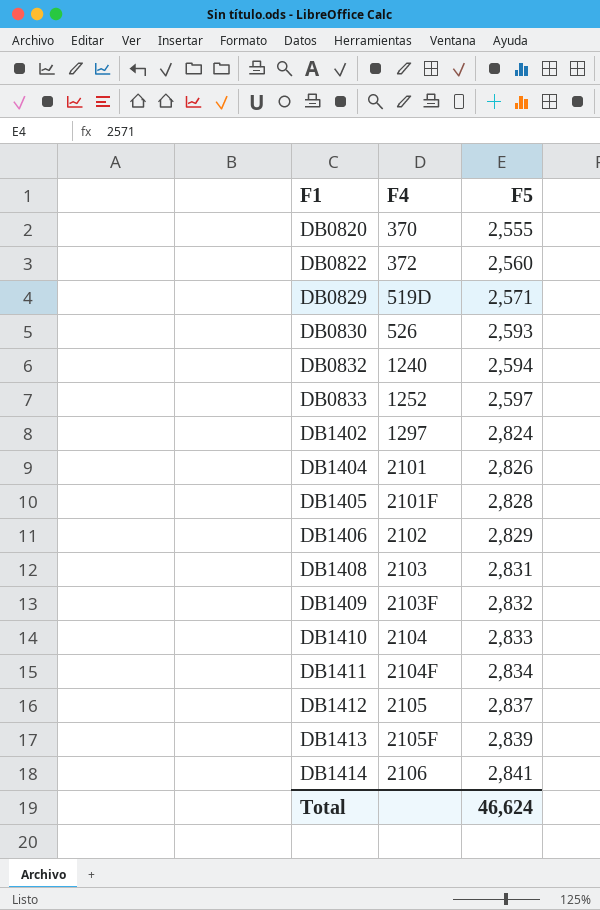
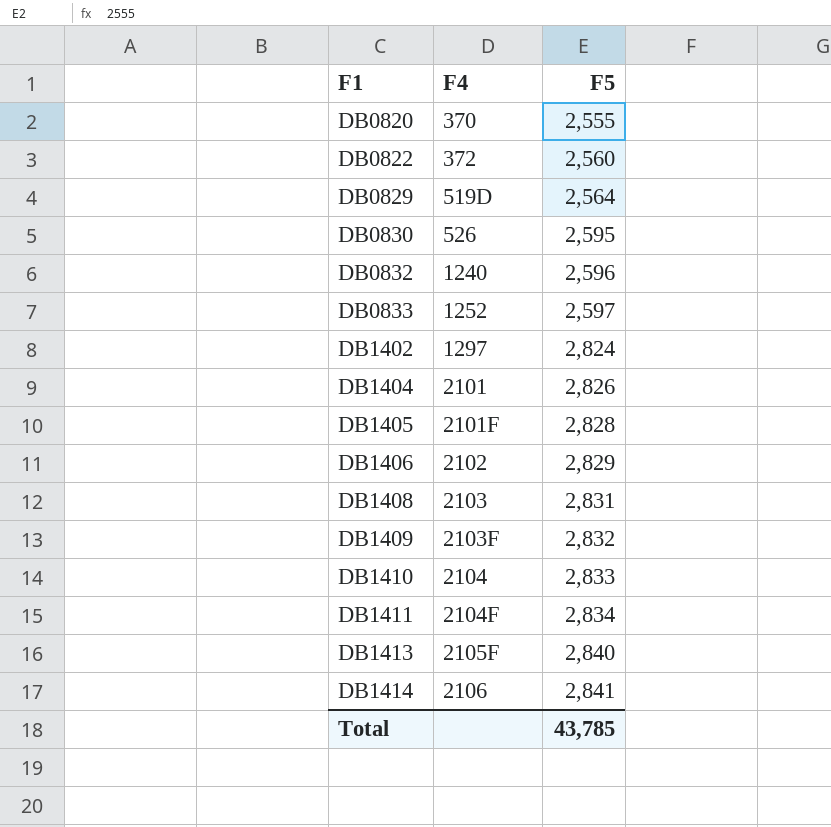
row DB1412: 2105 | 2,837 -> none
DB0829 | F5: 2,571 -> 2,564
DB0830 | F5: 2,593 -> 2,595
DB0832 | F5: 2,594 -> 2,596
DB1413 | F5: 2,839 -> 2,840
Total | F5: 46,624 -> 43,785

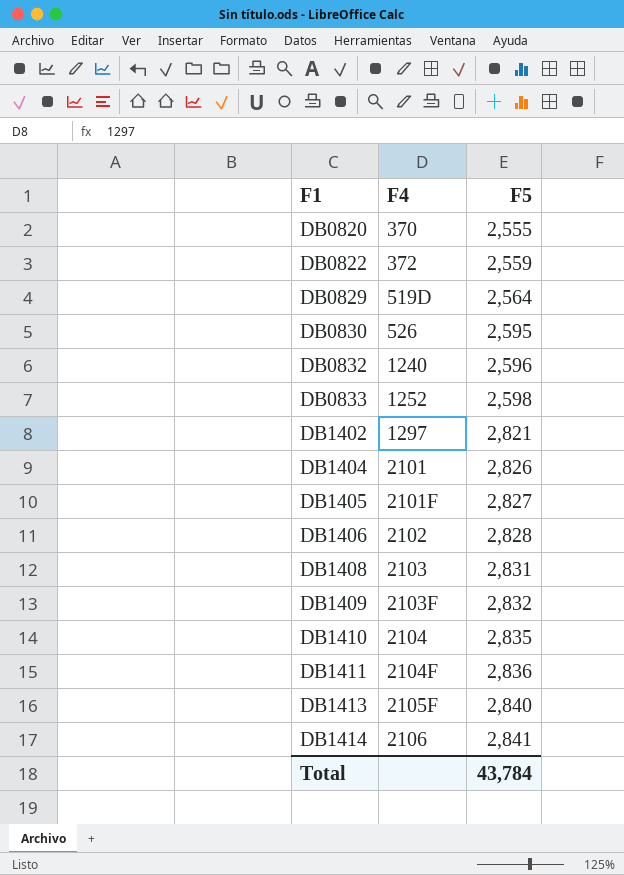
DB0822 | F5: 2,560 -> 2,559
DB0833 | F5: 2,597 -> 2,598
DB1402 | F5: 2,824 -> 2,821
DB1405 | F5: 2,828 -> 2,827
DB1406 | F5: 2,829 -> 2,828
DB1410 | F5: 2,833 -> 2,835
DB1411 | F5: 2,834 -> 2,836
Total | F5: 43,785 -> 43,784

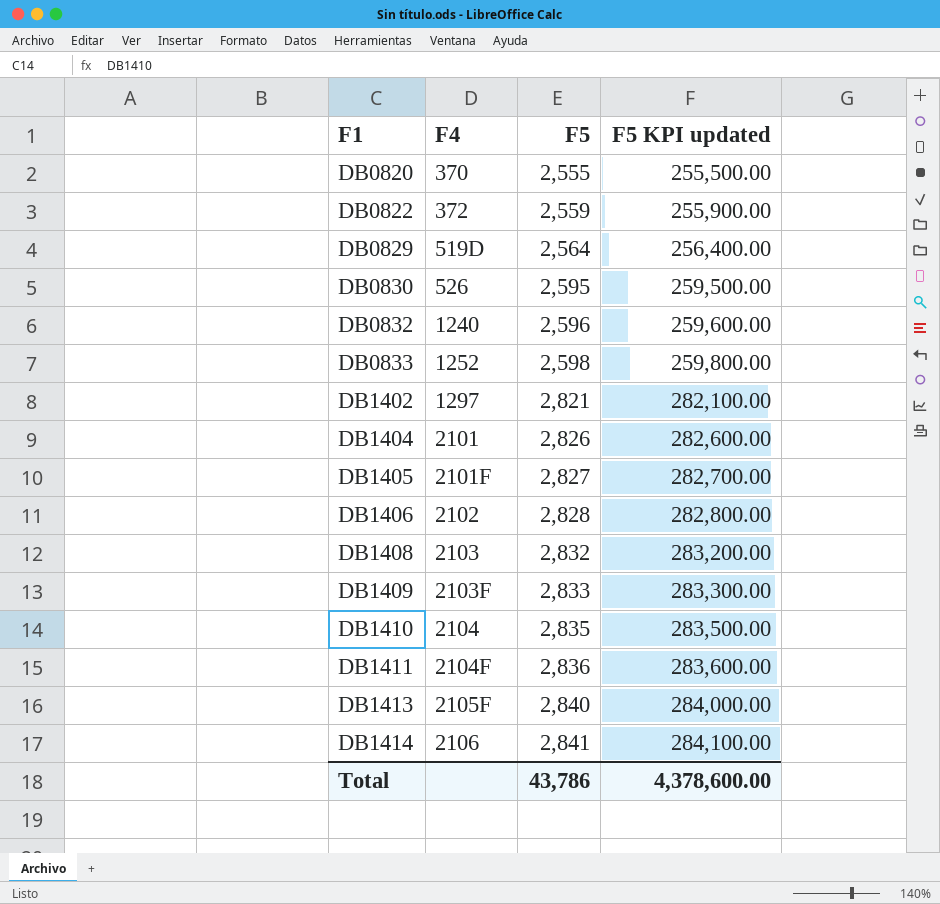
column F5 KPI updated | formula: none -> [F5] * 100
DB1408 | F5: 2,831 -> 2,832
DB1409 | F5: 2,832 -> 2,833
Total | F5: 43,784 -> 43,786

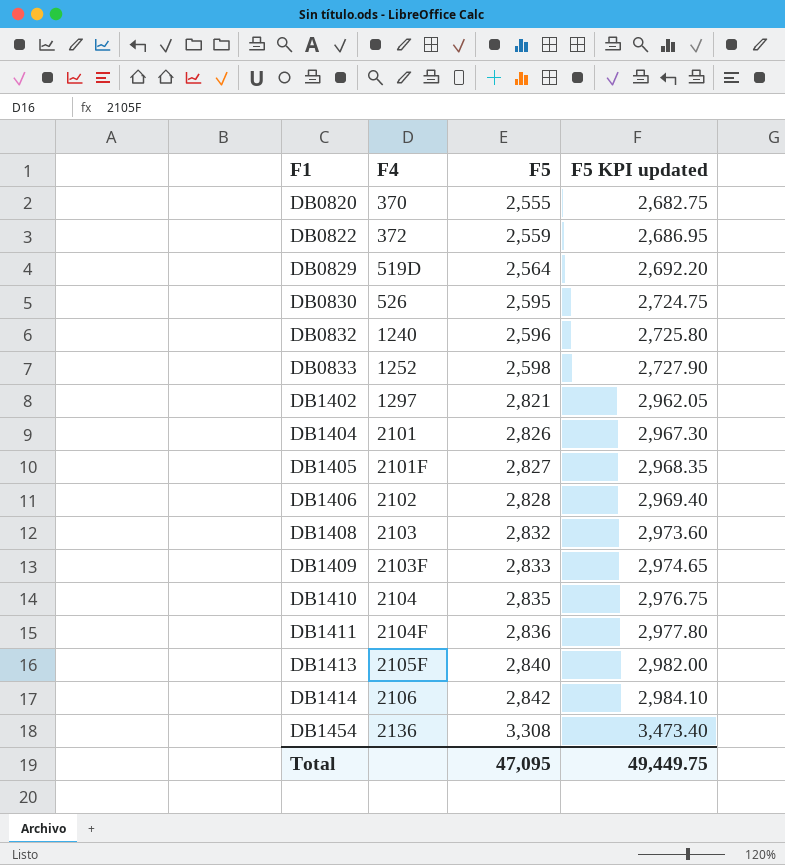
column F5 KPI updated | formula: [F5] * 100 -> [F5] * 1.05
DB1414 | F5: 2,841 -> 2,842
row DB1454: none -> 2136 | 3,308 | 3,473.40
Total | F5: 43,786 -> 47,095
Total | F5 KPI updated: 4,378,600.00 -> 49,449.75

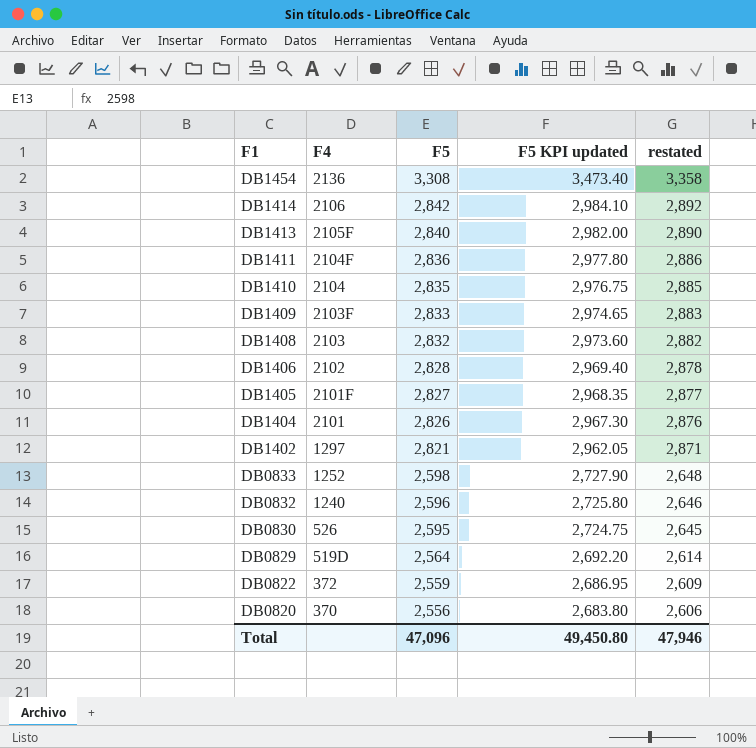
row order: F1 ascending -> F1 descending
column restated | formula: none -> [F5] + 50
DB0820 | F5: 2,555 -> 2,556
DB0820 | F5 KPI updated: 2,682.75 -> 2,683.80
Total | F5: 47,095 -> 47,096
Total | F5 KPI updated: 49,449.75 -> 49,450.80

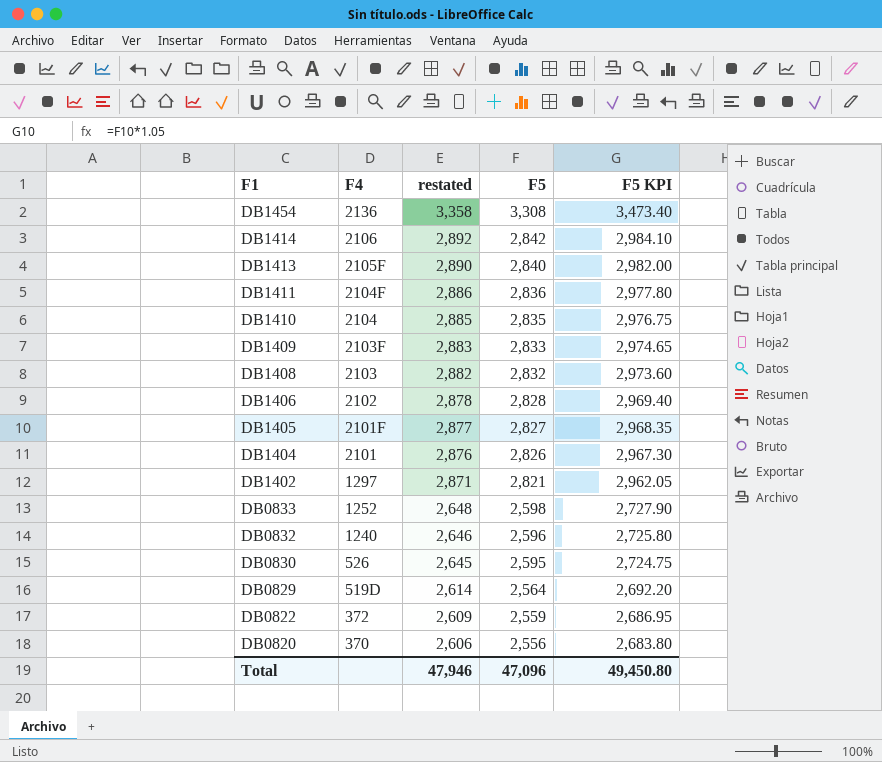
column restated | position: 5 -> 3
column name: F5 KPI updated -> F5 KPI

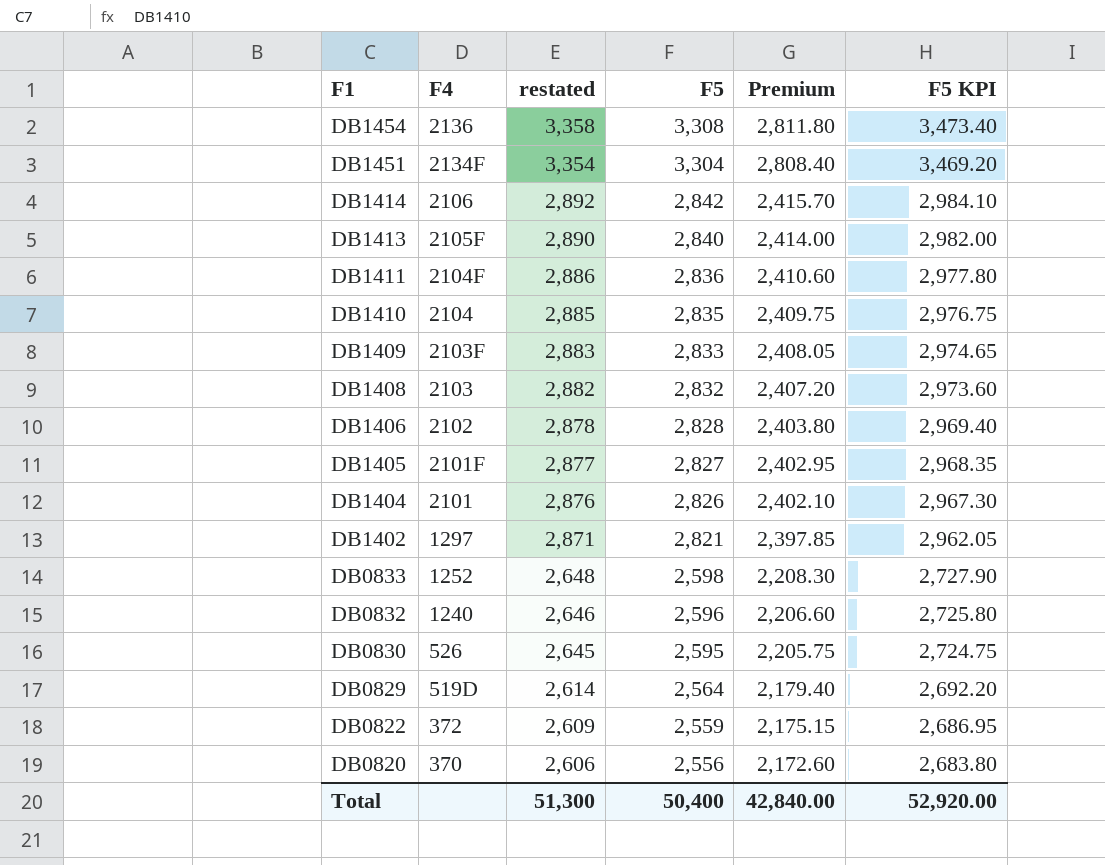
column Premium | formula: none -> [F5] * 0.85
row DB1451: none -> 2134F | 3,354 | 3,304 | 2,808.40 | 3,469.20
Total | restated: 47,946 -> 51,300
Total | F5: 47,096 -> 50,400
Total | F5 KPI: 49,450.80 -> 52,920.00

